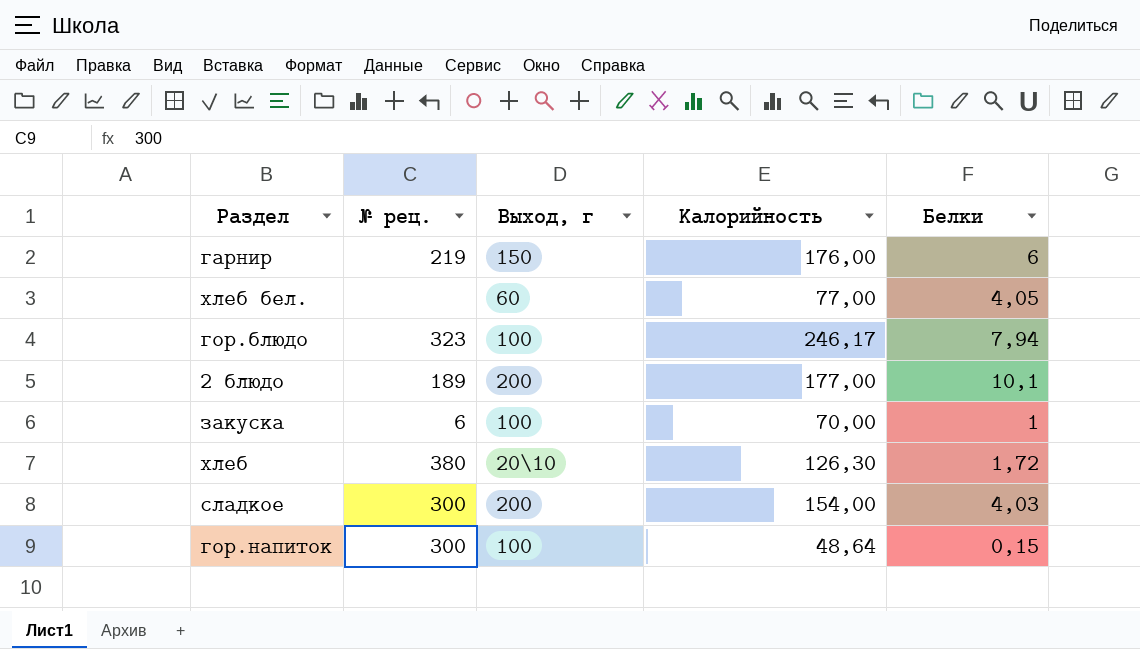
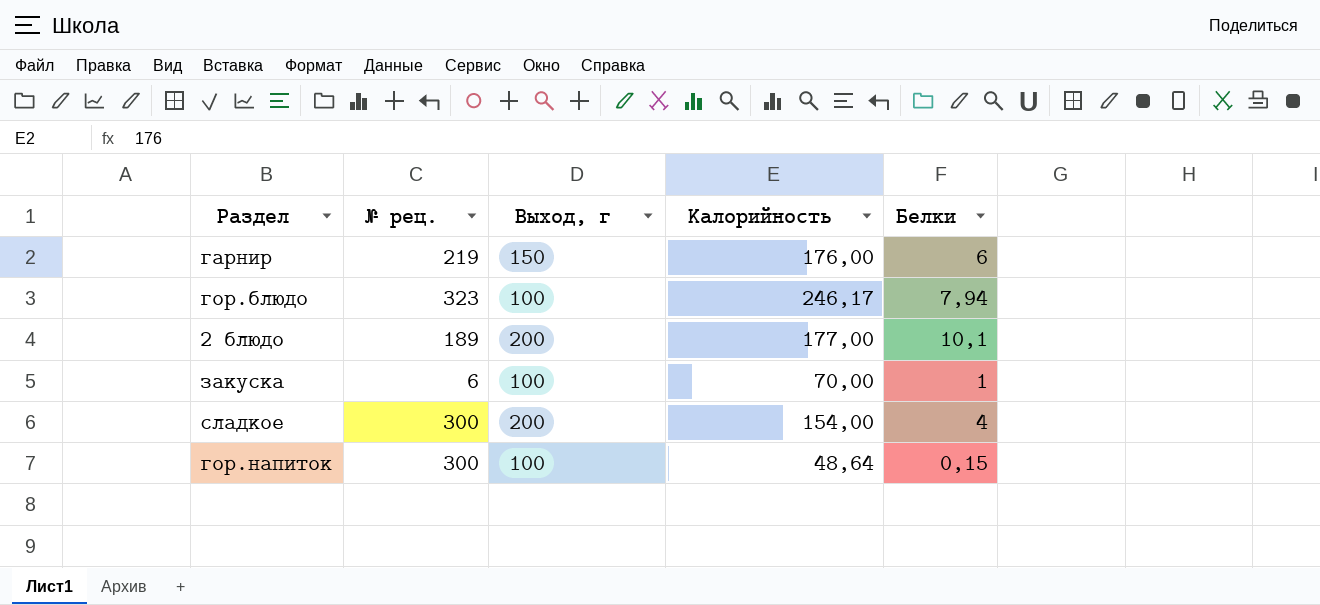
row хлеб бел.: none | 60 | 77,00 | 4,05 -> none
row хлеб: 380 | 20\10 | 126,30 | 1,72 -> none
сладкое | Белки: 4,03 -> 4

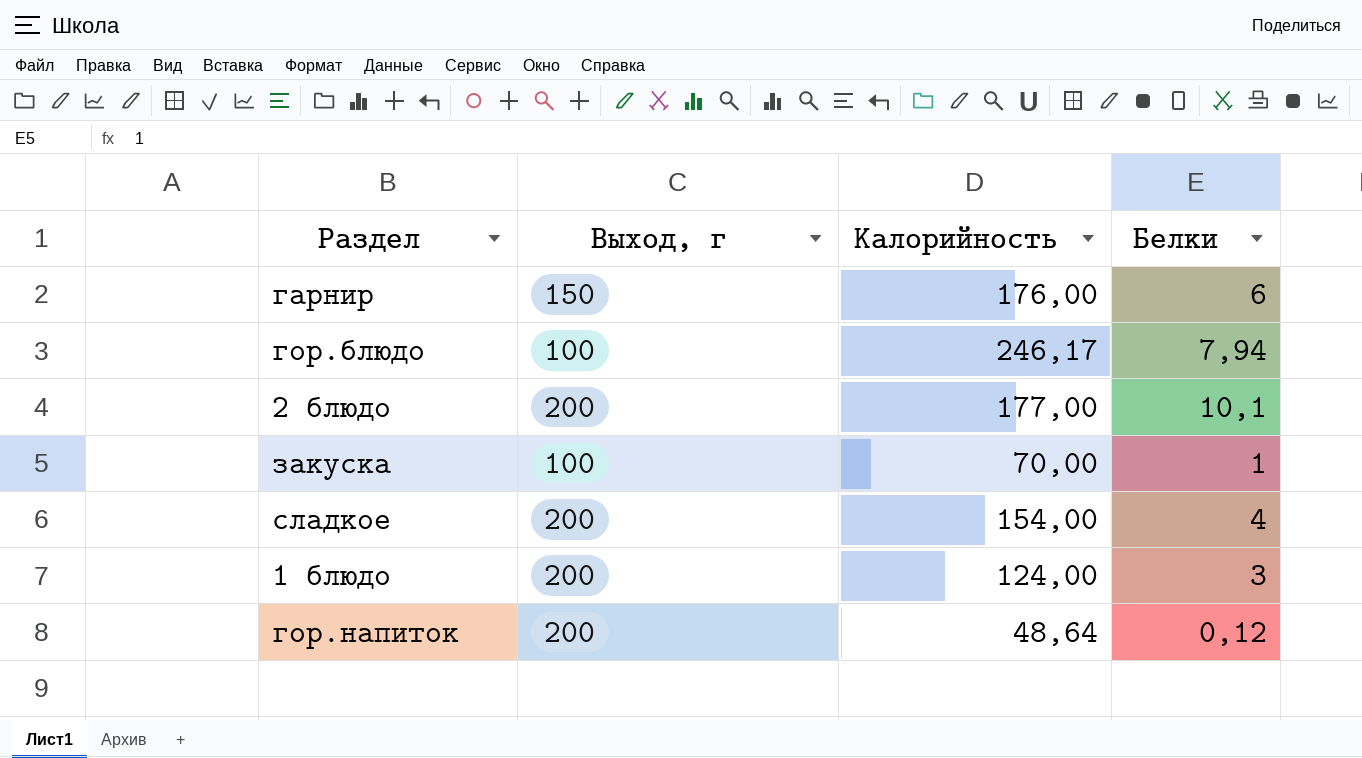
column № рец. | position: 2 -> none
row 1 блюдо: none -> 200 | 124,00 | 3
гор.напиток | Выход, г: 100 -> 200
гор.напиток | Белки: 0,15 -> 0,12

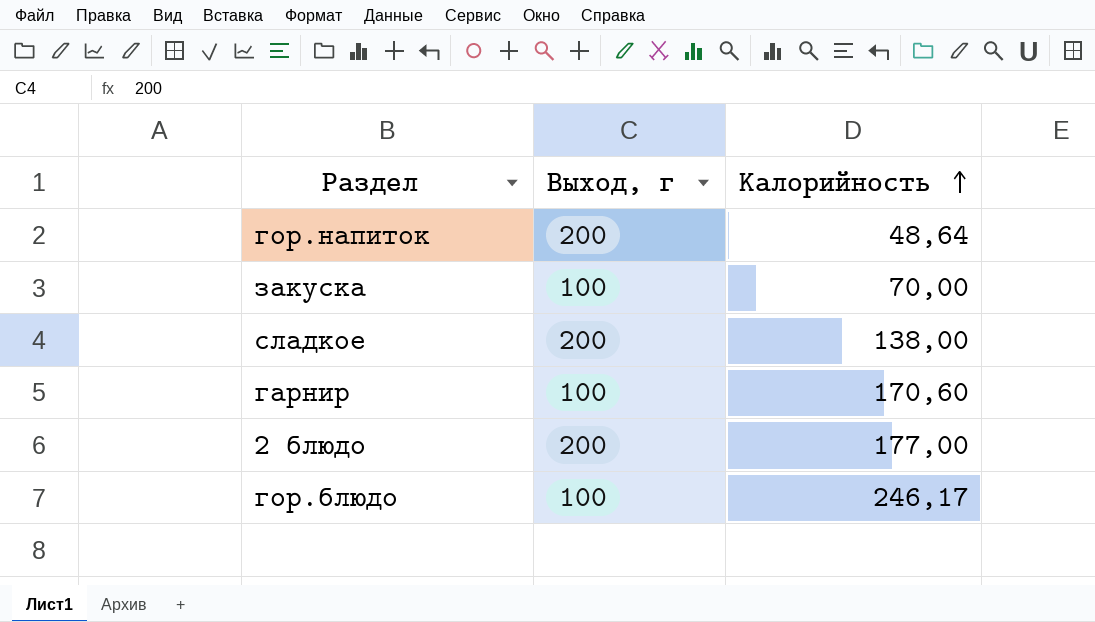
row order: none -> Калорийность ascending
column Белки | position: 4 -> none
row 1 блюдо: 200 | 124,00 | 3 -> none
сладкое | Калорийность: 154,00 -> 138,00
гарнир | Выход, г: 150 -> 100
гарнир | Калорийность: 176,00 -> 170,60

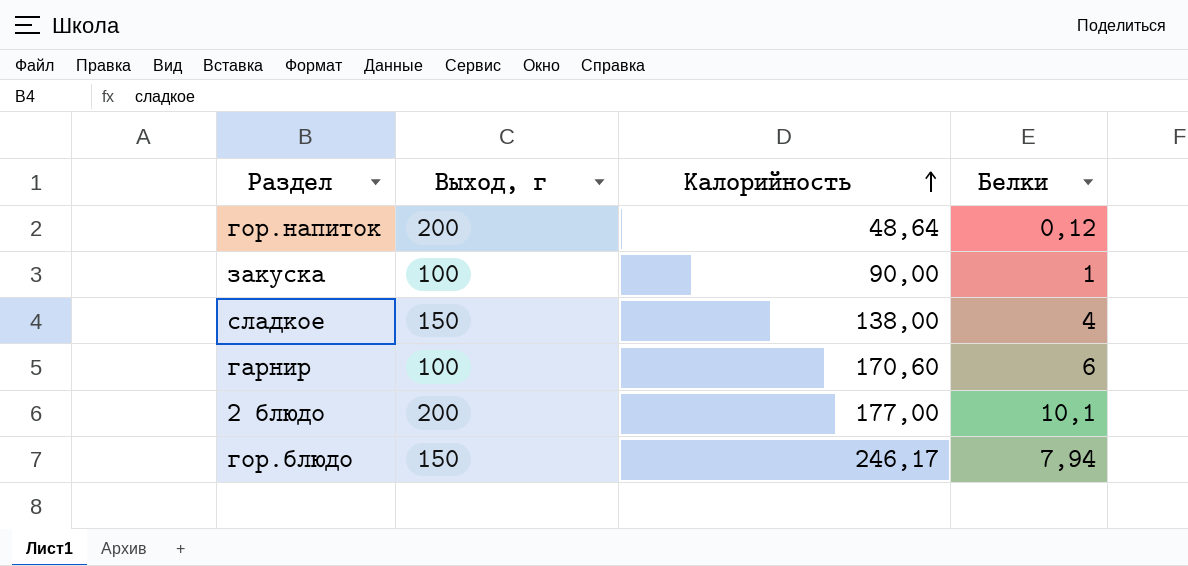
column Белки | position: none -> 4
закуска | Калорийность: 70,00 -> 90,00
сладкое | Выход, г: 200 -> 150
гор.блюдо | Выход, г: 100 -> 150

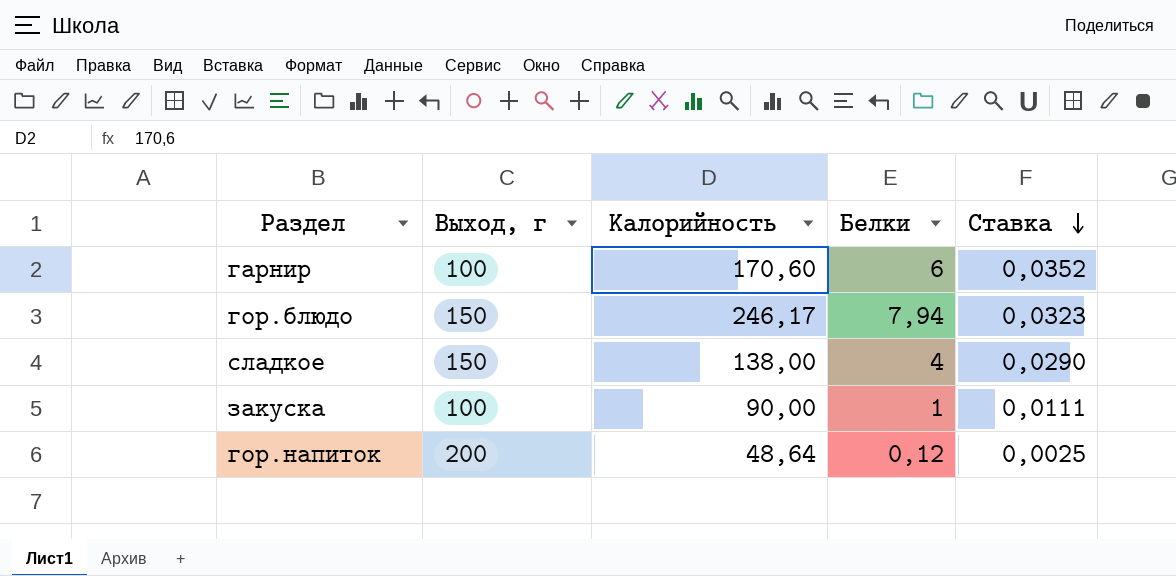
row order: Калорийность ascending -> Ставка descending
column Ставка | formula: none -> [Белки] / [Калорийность]
row 2 блюдо: 200 | 177,00 | 10,1 -> none

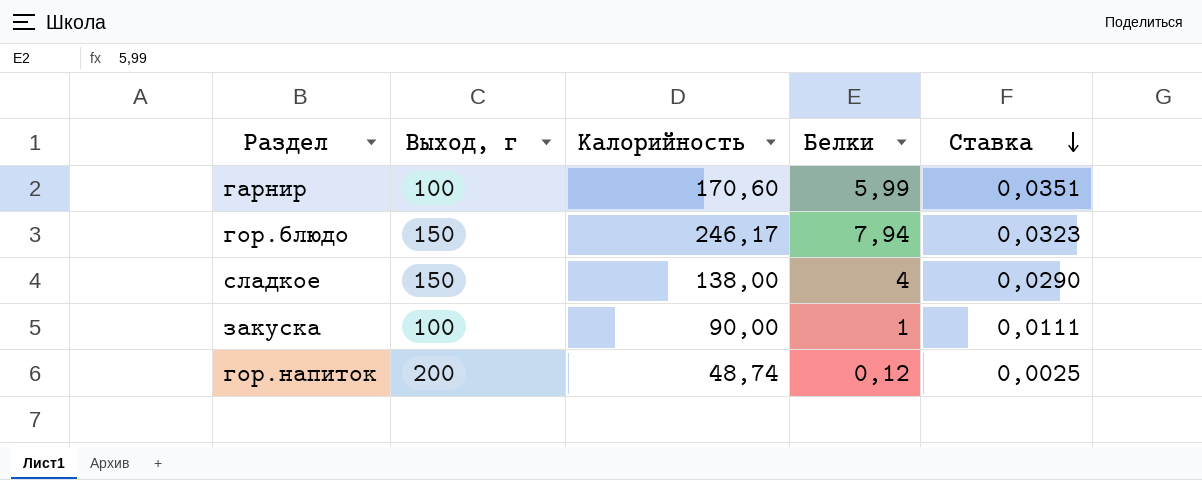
гарнир | Белки: 6 -> 5,99
гарнир | Ставка: 0,0352 -> 0,0351
гор.напиток | Калорийность: 48,64 -> 48,74

